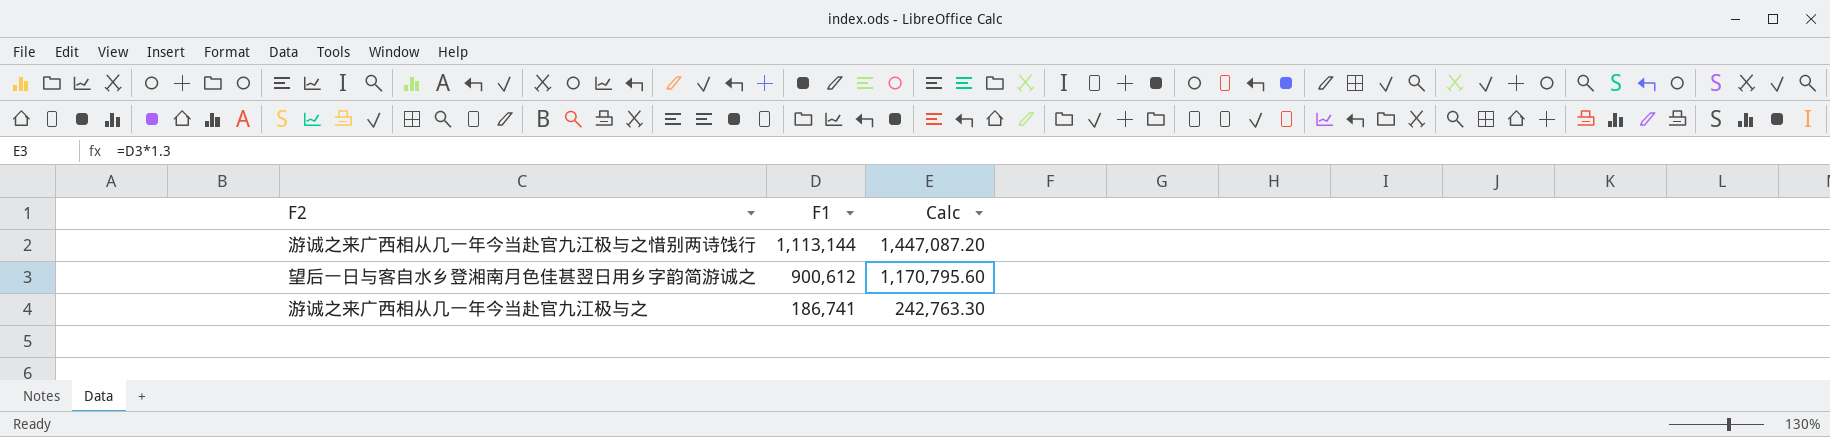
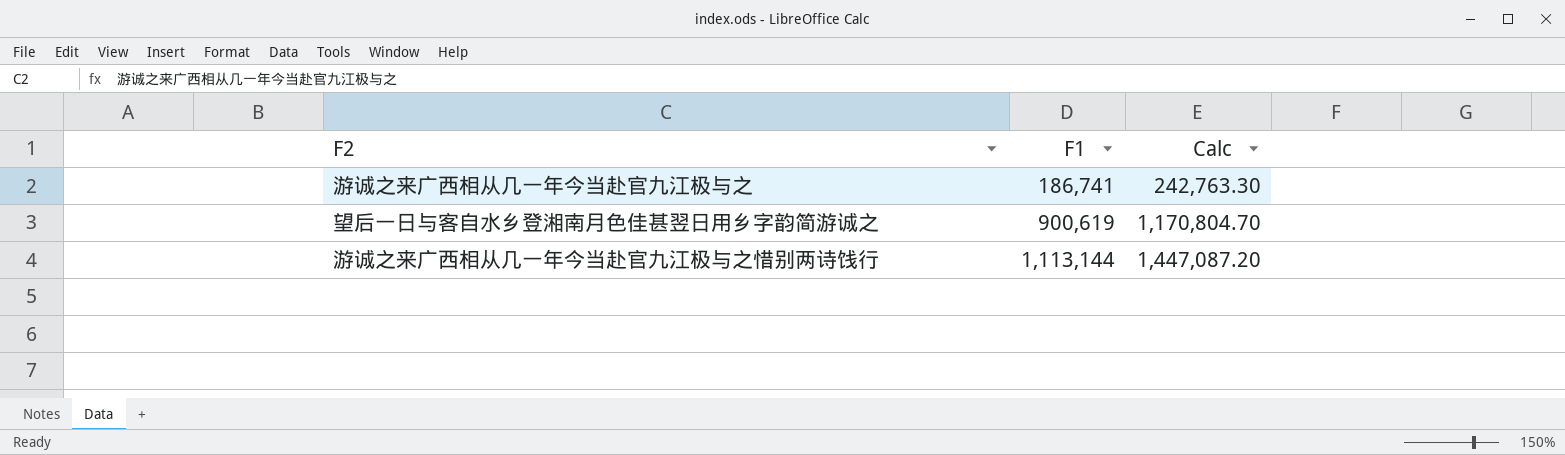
row order: F1 descending -> F1 ascending
望后一日与客自水乡登湘南月色佳甚翌日用乡字韵简游诚之 | F1: 900,612 -> 900,619
望后一日与客自水乡登湘南月色佳甚翌日用乡字韵简游诚之 | Calc: 1,170,795.60 -> 1,170,804.70

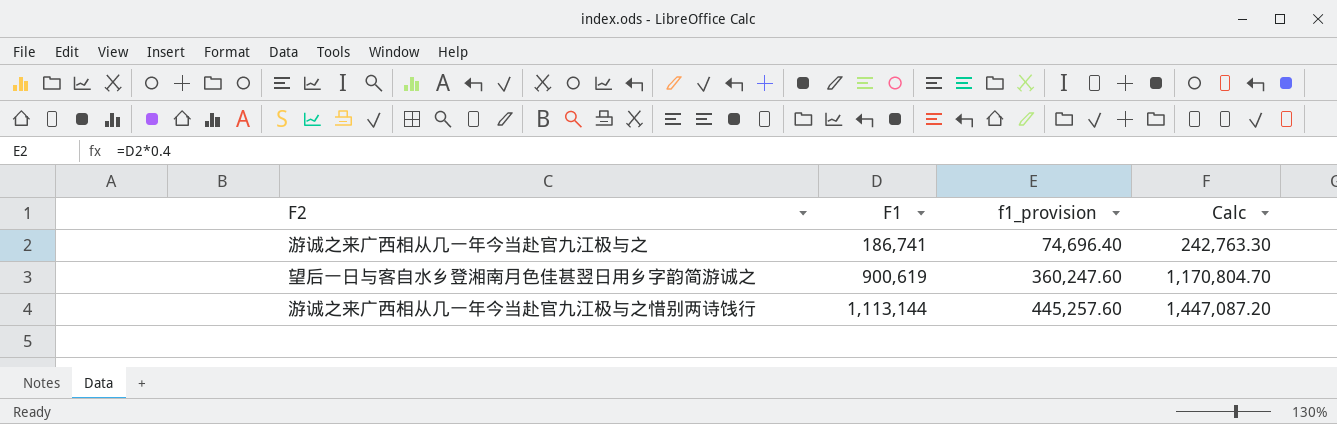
column f1_provision | formula: none -> [F1] * 0.4

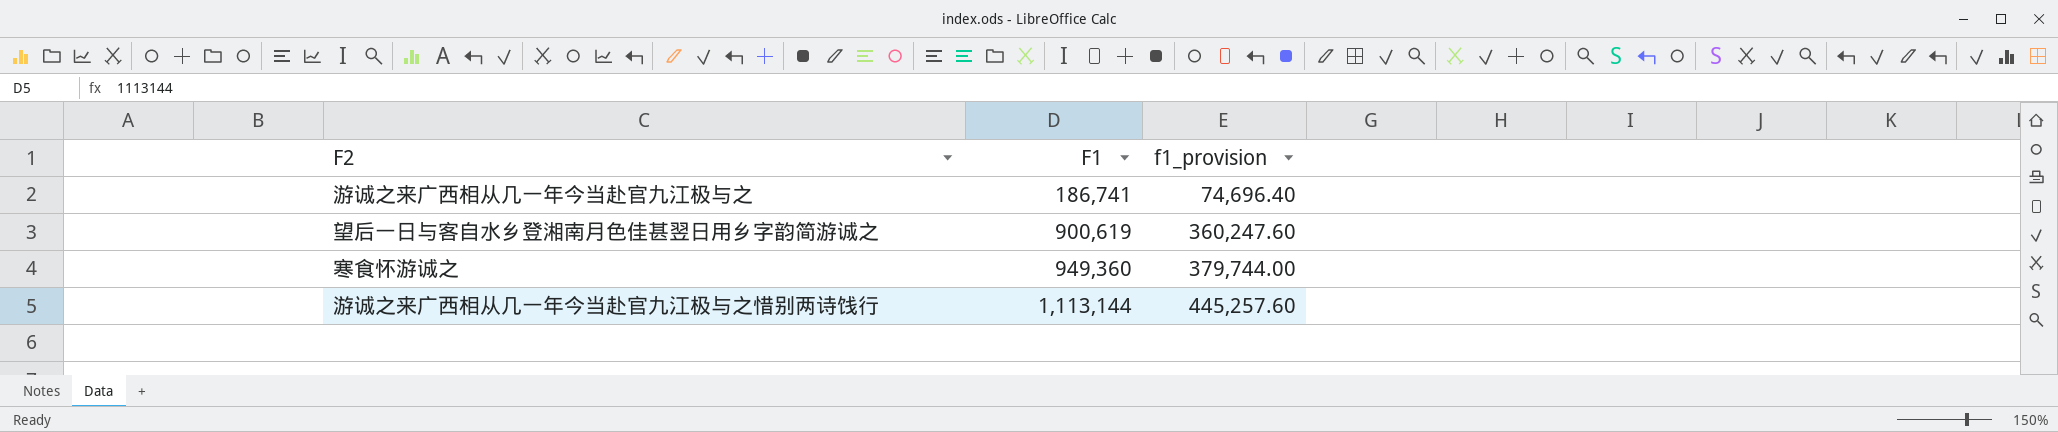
column Calc | formula: [F1] * 1.3 -> none
row 寒食怀游诚之: none -> 949,360 | 379,744.00

